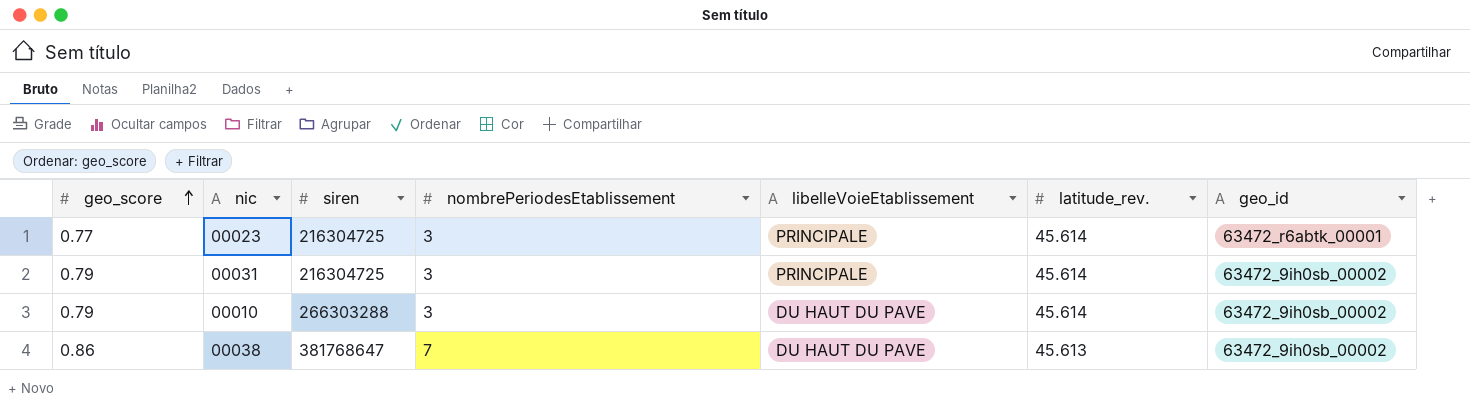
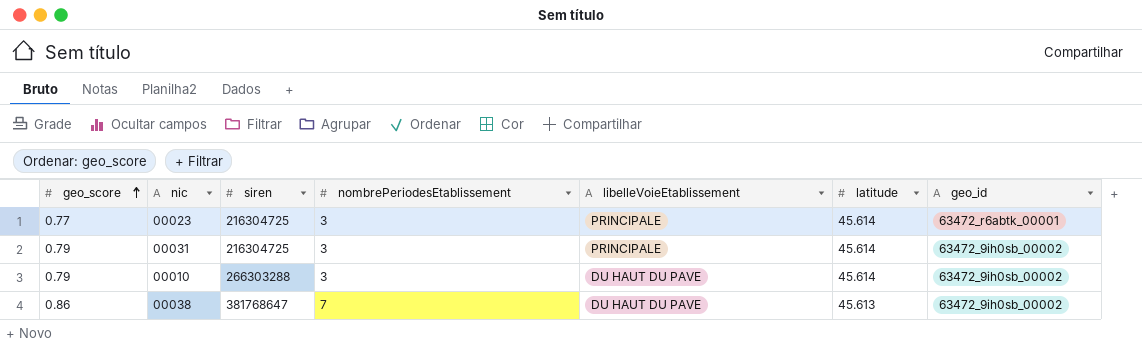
column name: latitude_rev. -> latitude

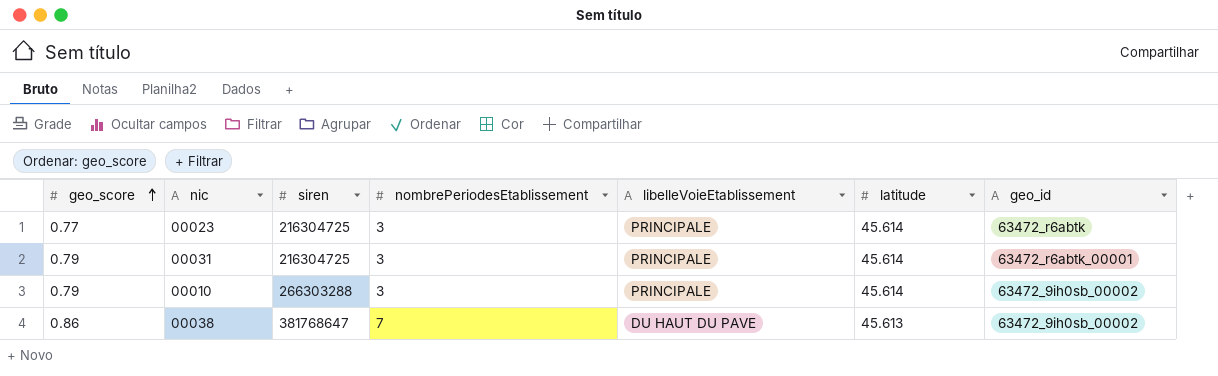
00023 | geo_id: 63472_r6abtk_00001 -> 63472_r6abtk
00031 | geo_id: 63472_9ih0sb_00002 -> 63472_r6abtk_00001
00010 | libelleVoieEtablissement: DU HAUT DU PAVE -> PRINCIPALE

